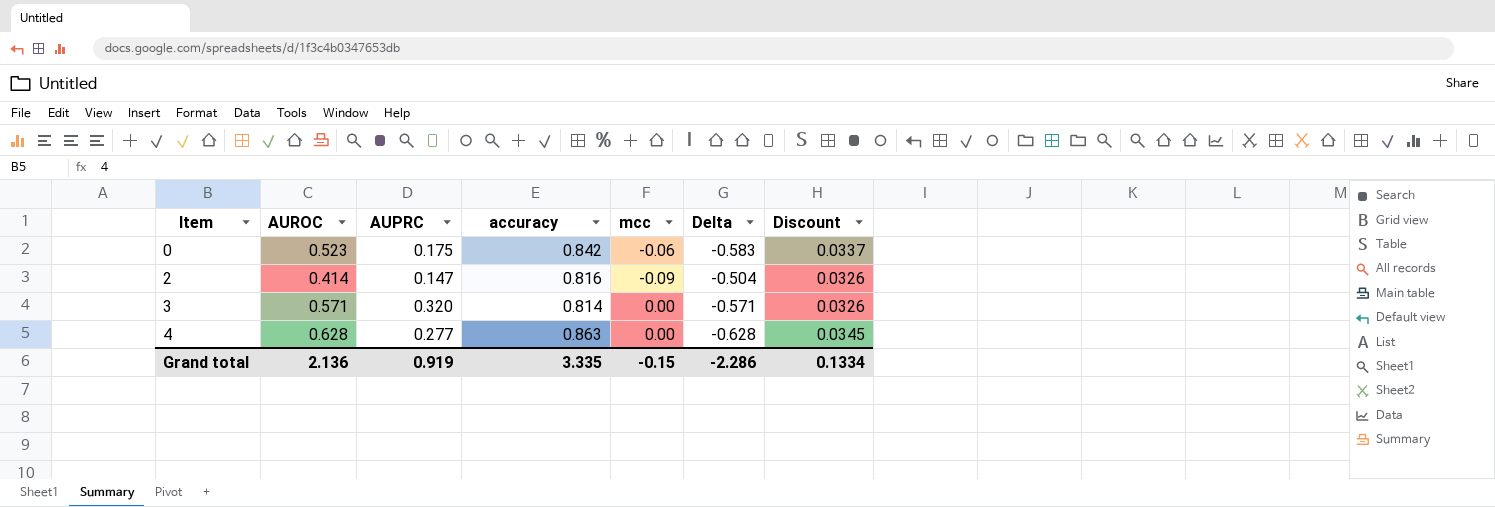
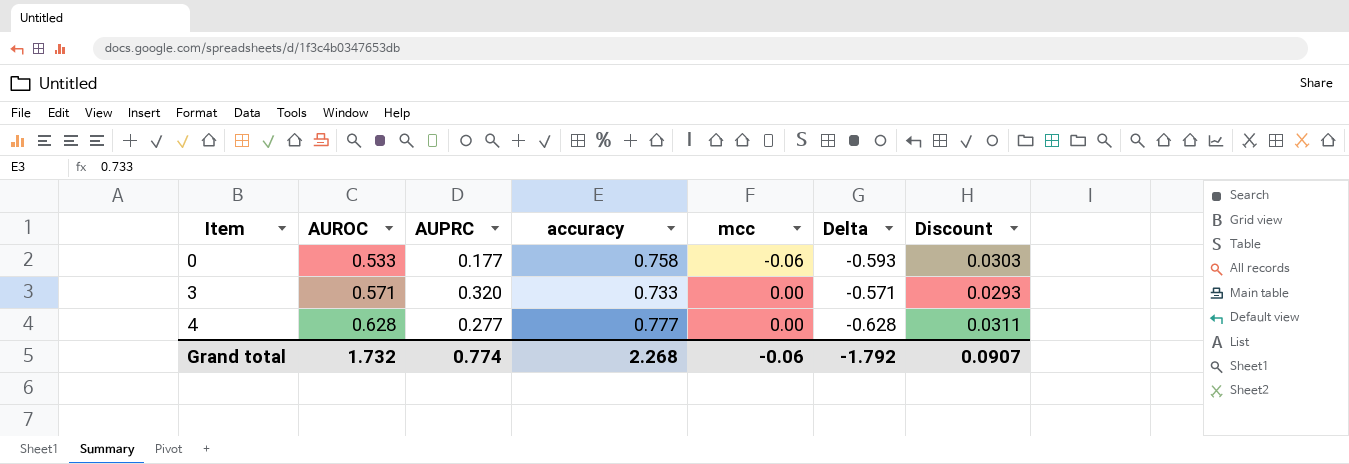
row 2: 0.414 | 0.147 | 0.816 | -0.09 | -0.504 | 0.0326 -> none
0 | AUROC: 0.523 -> 0.533
0 | AUPRC: 0.175 -> 0.177
0 | accuracy: 0.842 -> 0.758
0 | Delta: -0.583 -> -0.593
0 | Discount: 0.0337 -> 0.0303
3 | accuracy: 0.814 -> 0.733
3 | Discount: 0.0326 -> 0.0293
4 | accuracy: 0.863 -> 0.777
4 | Discount: 0.0345 -> 0.0311
Grand total | AUROC: 2.136 -> 1.732
Grand total | AUPRC: 0.919 -> 0.774
Grand total | accuracy: 3.335 -> 2.268
Grand total | mcc: -0.15 -> -0.06
Grand total | Delta: -2.286 -> -1.792
Grand total | Discount: 0.1334 -> 0.0907

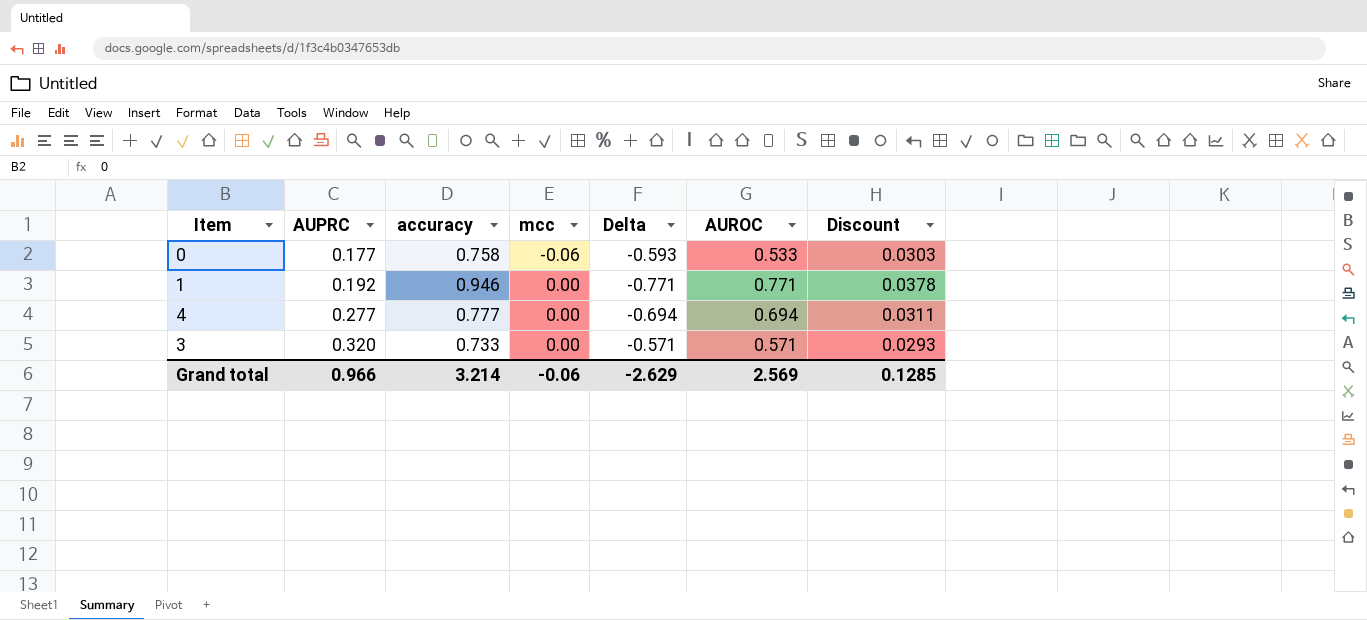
row order: Item ascending -> AUPRC ascending
column AUROC | position: 2 -> 6
row 1: none -> 0.192 | 0.946 | 0.00 | -0.771 | 0.771 | 0.0378
4 | Delta: -0.628 -> -0.694
4 | AUROC: 0.628 -> 0.694
Grand total | AUPRC: 0.774 -> 0.966
Grand total | accuracy: 2.268 -> 3.214
Grand total | Delta: -1.792 -> -2.629
Grand total | AUROC: 1.732 -> 2.569
Grand total | Discount: 0.0907 -> 0.1285

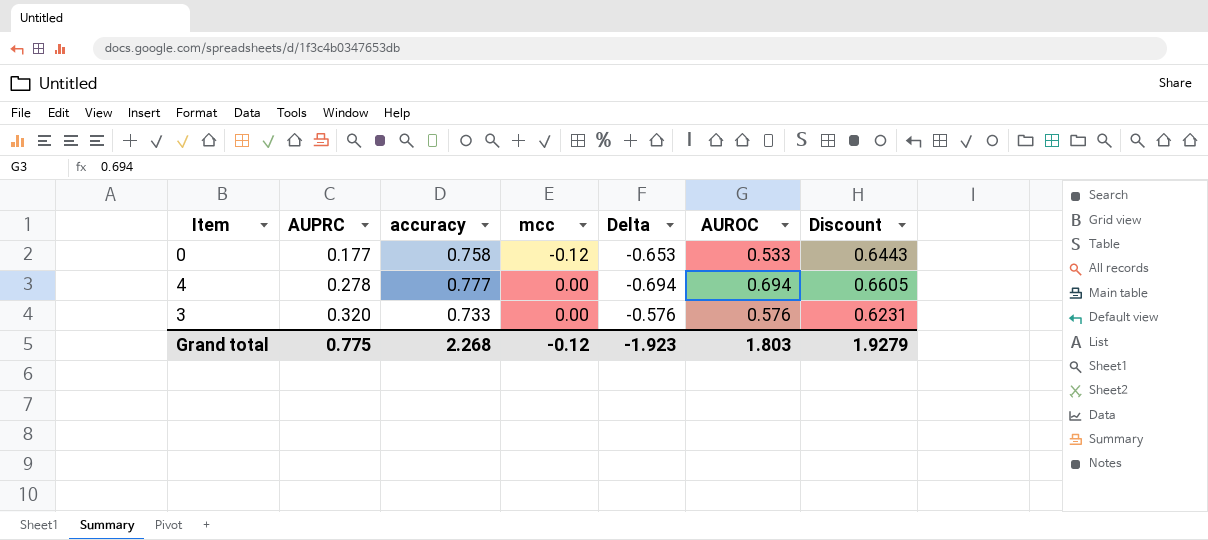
column Discount | formula: [accuracy] * 0.04 -> [accuracy] * 0.85
row 1: 0.192 | 0.946 | 0.00 | -0.771 | 0.771 | 0.0378 -> none
0 | mcc: -0.06 -> -0.12
0 | Delta: -0.593 -> -0.653
4 | AUPRC: 0.277 -> 0.278
3 | Delta: -0.571 -> -0.576
3 | AUROC: 0.571 -> 0.576
Grand total | AUPRC: 0.966 -> 0.775
Grand total | accuracy: 3.214 -> 2.268
Grand total | mcc: -0.06 -> -0.12
Grand total | Delta: -2.629 -> -1.923
Grand total | AUROC: 2.569 -> 1.803
Grand total | Discount: 0.1285 -> 1.9279

